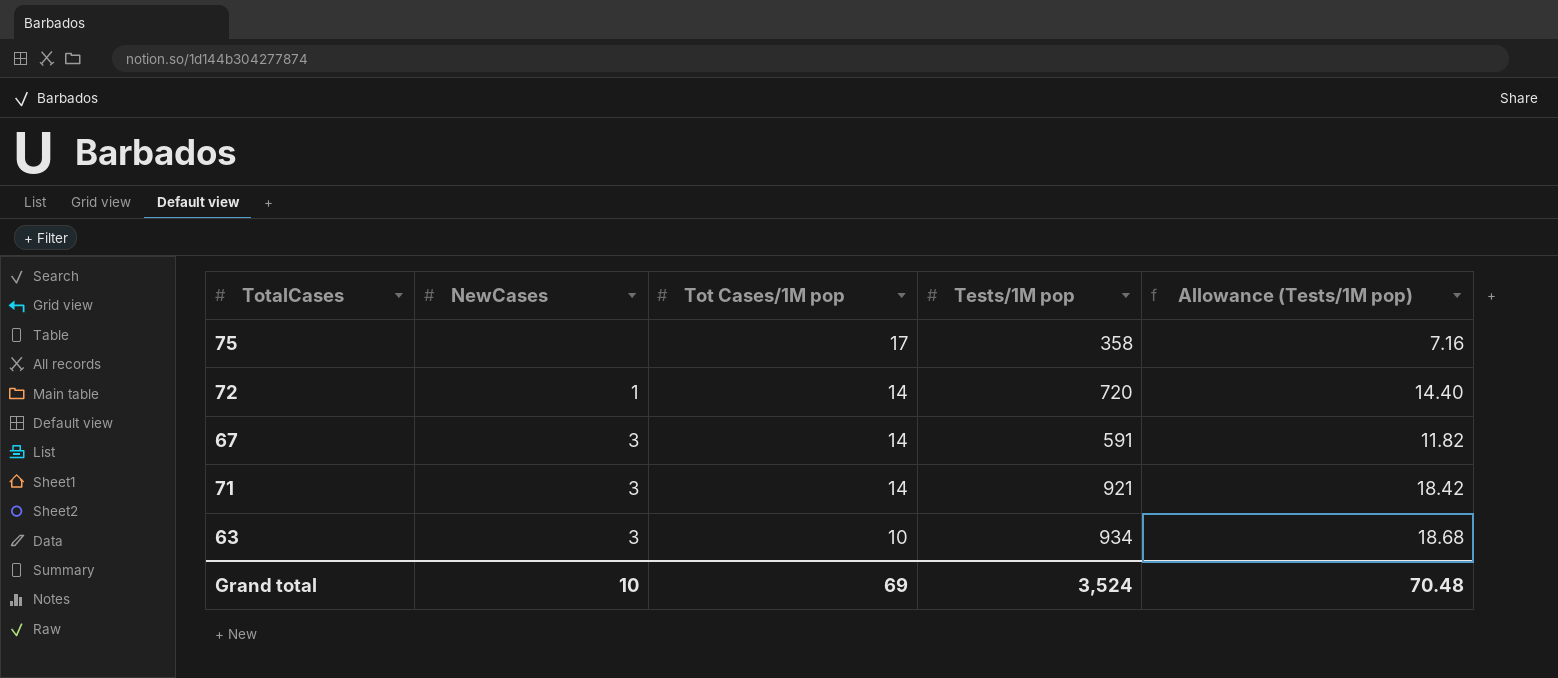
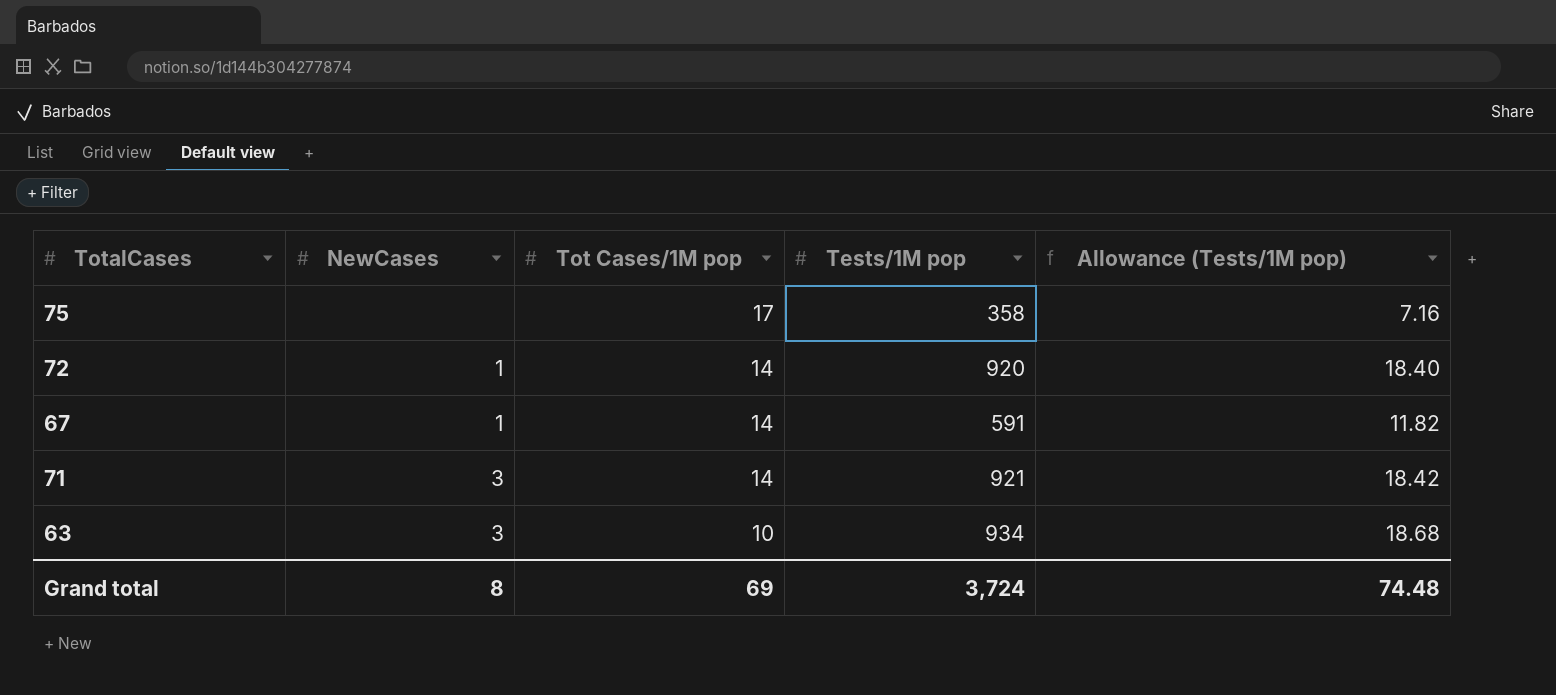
72 | Tests/1M pop: 720 -> 920
72 | Allowance (Tests/1M pop): 14.40 -> 18.40
67 | NewCases: 3 -> 1
Grand total | NewCases: 10 -> 8
Grand total | Tests/1M pop: 3,524 -> 3,724
Grand total | Allowance (Tests/1M pop): 70.48 -> 74.48

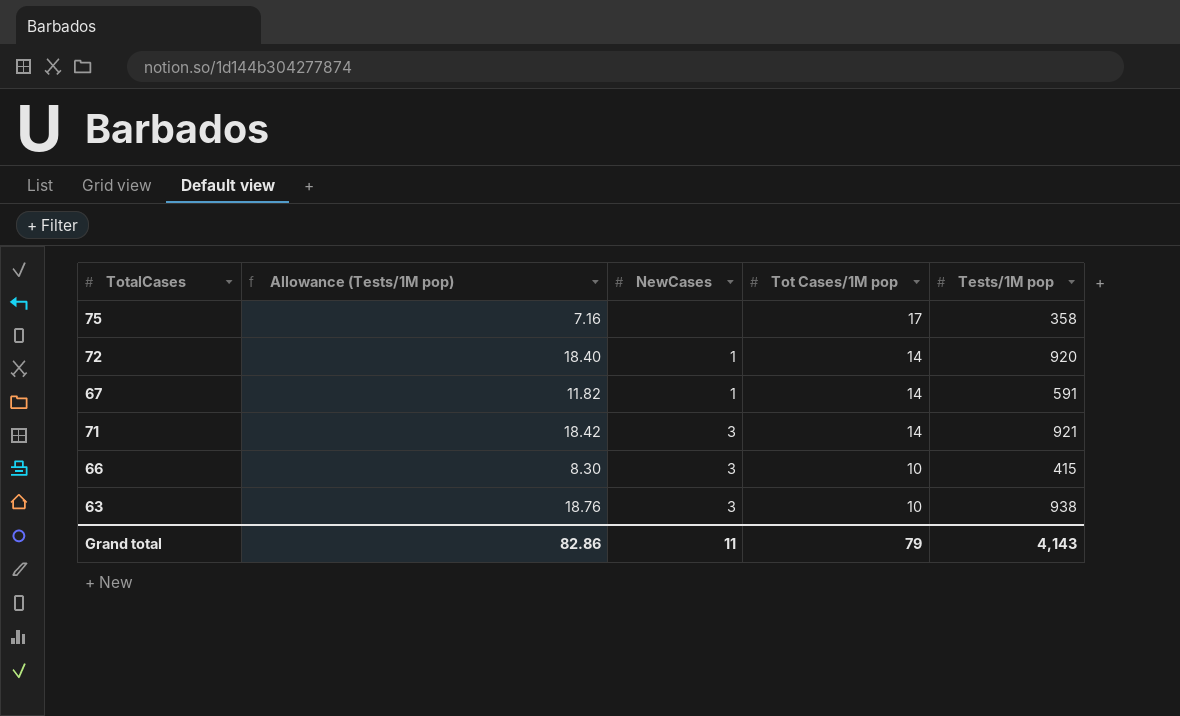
column Allowance (Tests/1M pop) | position: 5 -> 2
row 66: none -> 8.30 | 3 | 10 | 415
63 | Allowance (Tests/1M pop): 18.68 -> 18.76
63 | Tests/1M pop: 934 -> 938
Grand total | Allowance (Tests/1M pop): 74.48 -> 82.86
Grand total | NewCases: 8 -> 11
Grand total | Tot Cases/1M pop: 69 -> 79
Grand total | Tests/1M pop: 3,724 -> 4,143

